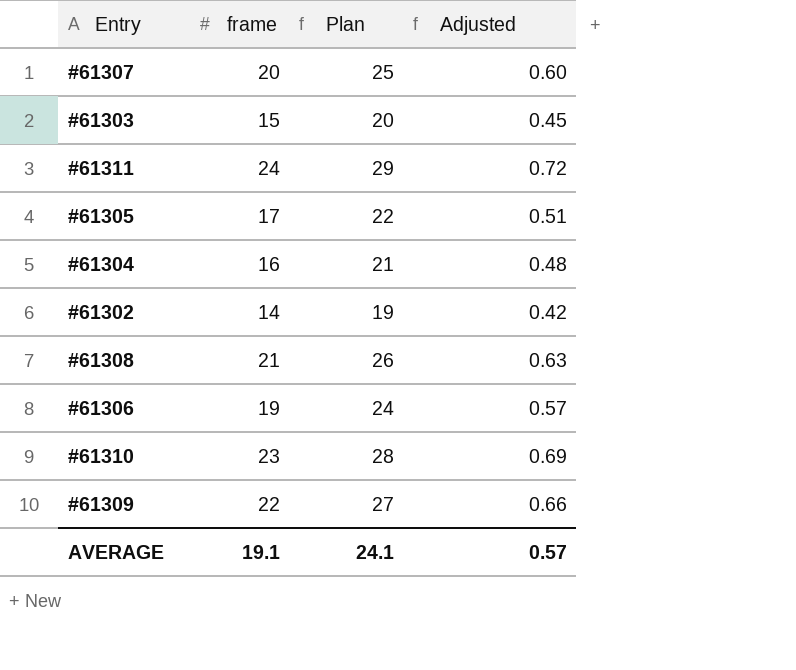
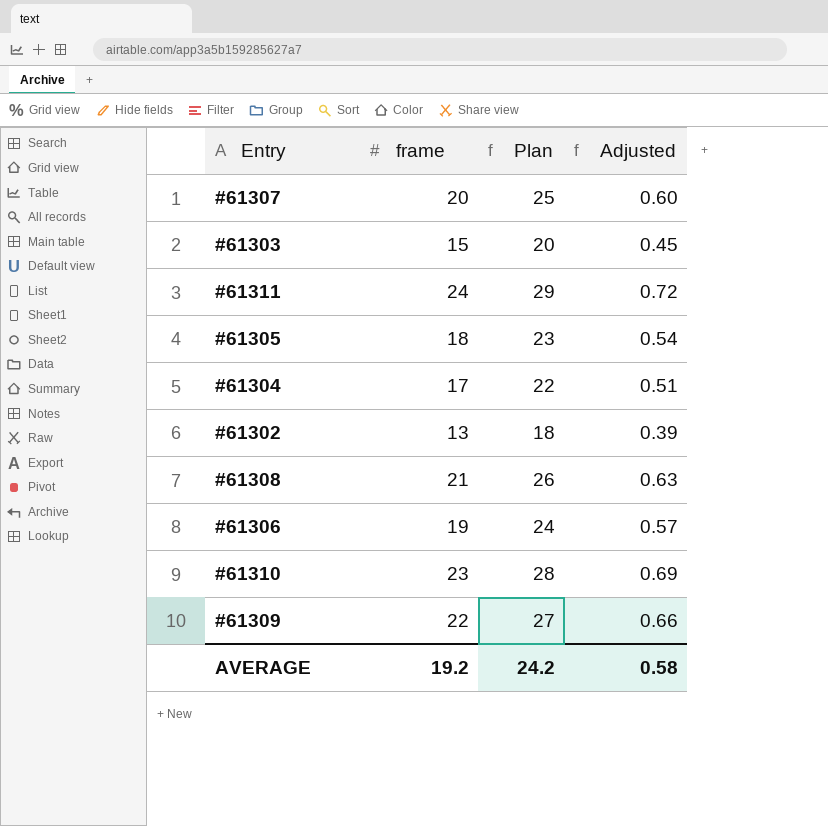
#61305 | frame: 17 -> 18
#61305 | Plan: 22 -> 23
#61305 | Adjusted: 0.51 -> 0.54
#61304 | frame: 16 -> 17
#61304 | Plan: 21 -> 22
#61304 | Adjusted: 0.48 -> 0.51
#61302 | frame: 14 -> 13
#61302 | Plan: 19 -> 18
#61302 | Adjusted: 0.42 -> 0.39
AVERAGE | frame: 19.1 -> 19.2
AVERAGE | Plan: 24.1 -> 24.2
AVERAGE | Adjusted: 0.57 -> 0.58

